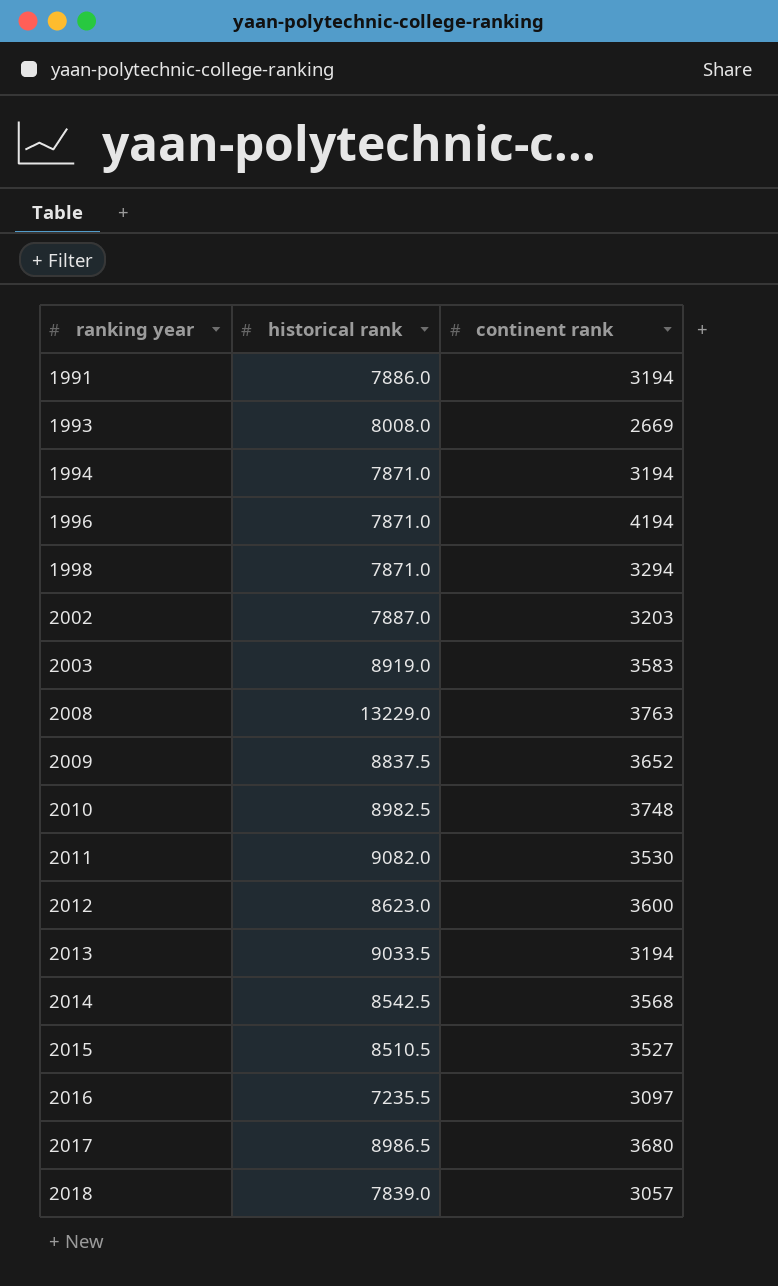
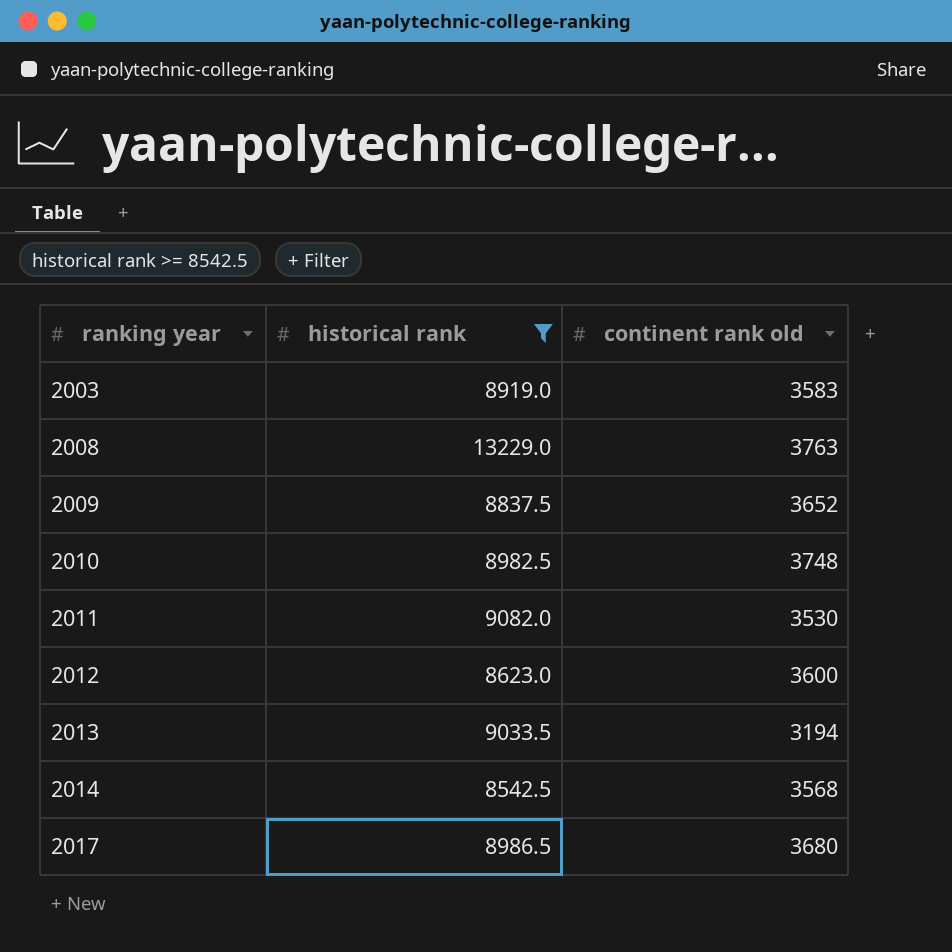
filter: none -> historical rank >= 8542.5
column name: continent rank -> continent rank old

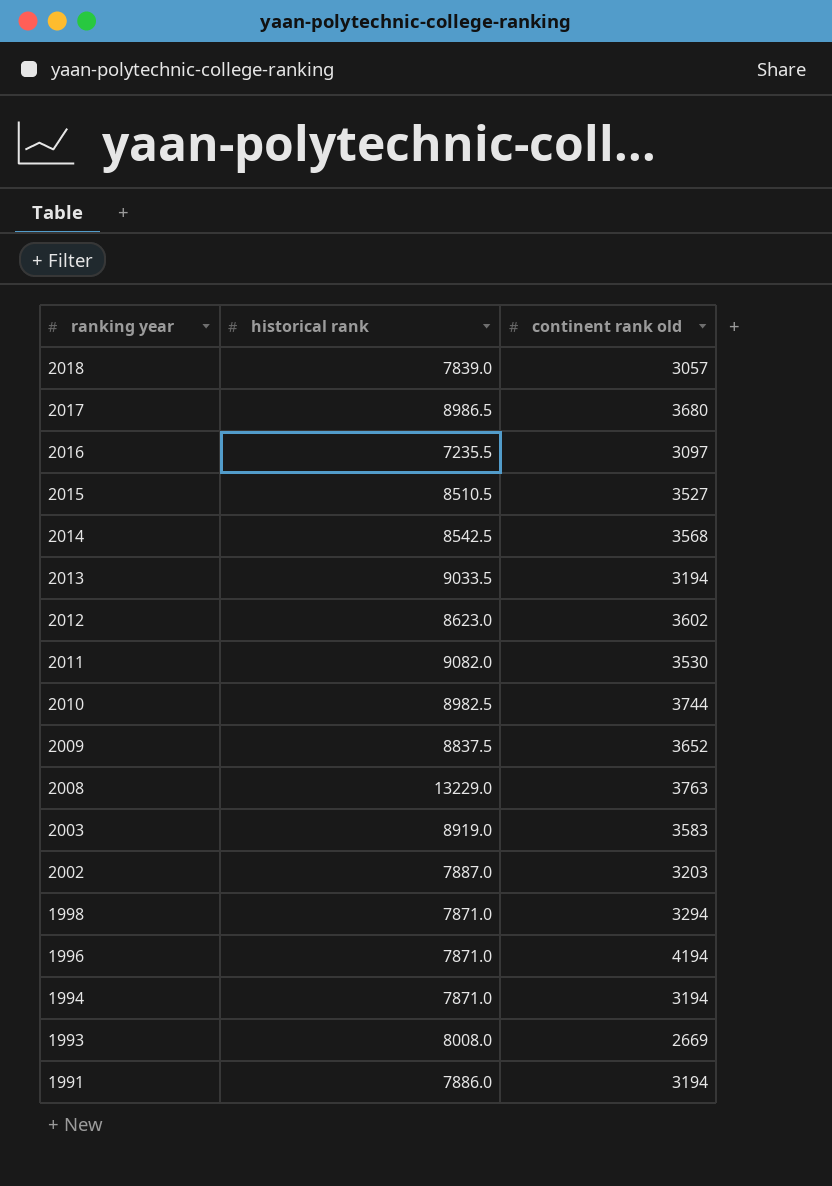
filter: historical rank >= 8542.5 -> none
row order: ranking year ascending -> ranking year descending
2012 | continent rank old: 3600 -> 3602
2010 | continent rank old: 3748 -> 3744

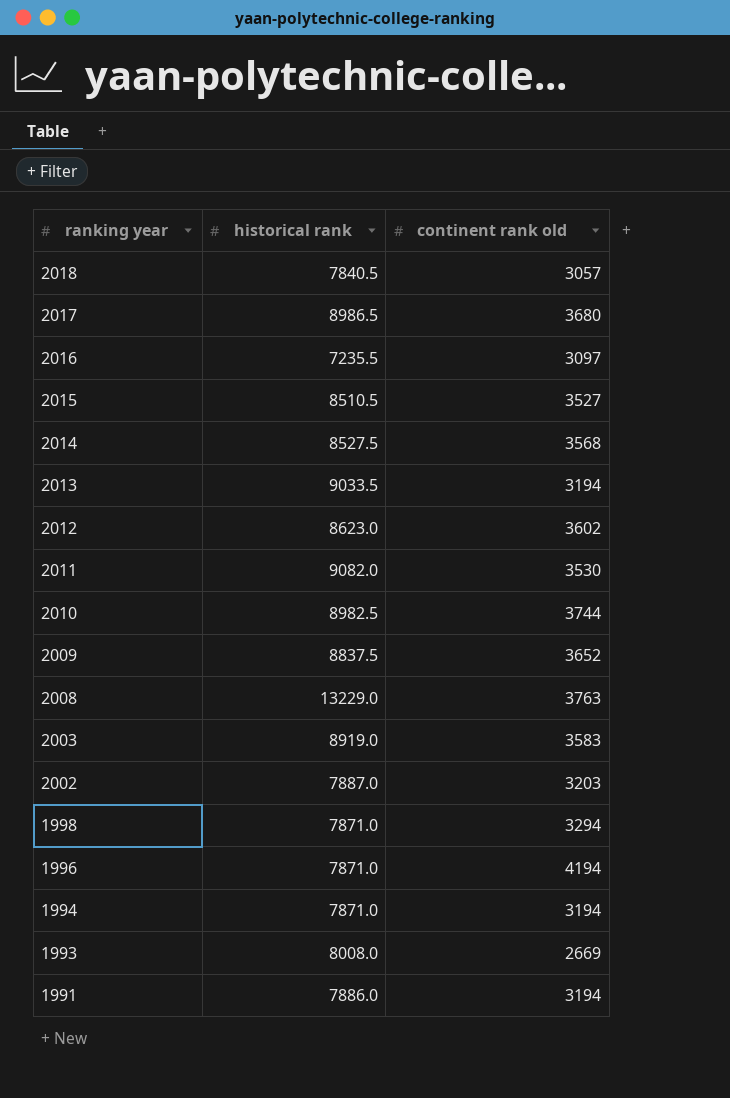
2018 | historical rank: 7839.0 -> 7840.5
2014 | historical rank: 8542.5 -> 8527.5

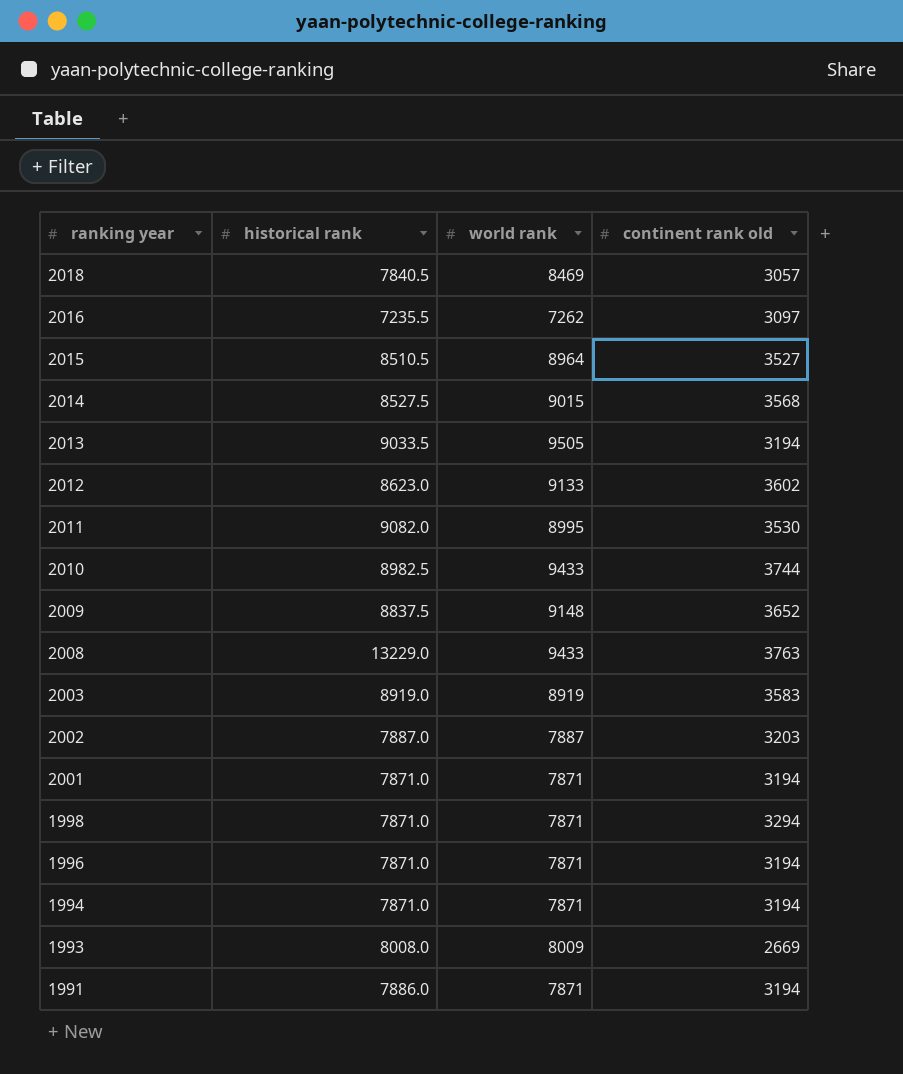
column world rank | position: none -> 3
row 2017: 8986.5 | 3680 -> none
row 2001: none -> 7871.0 | 7871 | 3194
1996 | continent rank old: 4194 -> 3194

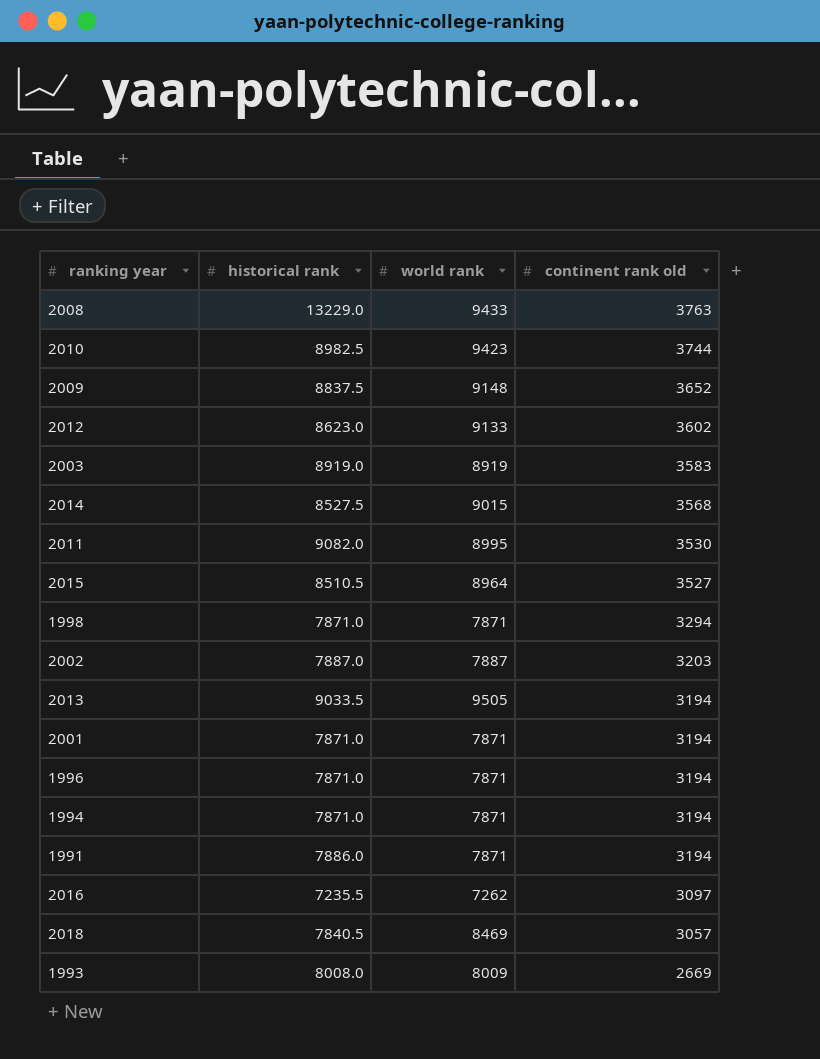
row order: ranking year descending -> continent rank old descending
2010 | world rank: 9433 -> 9423

